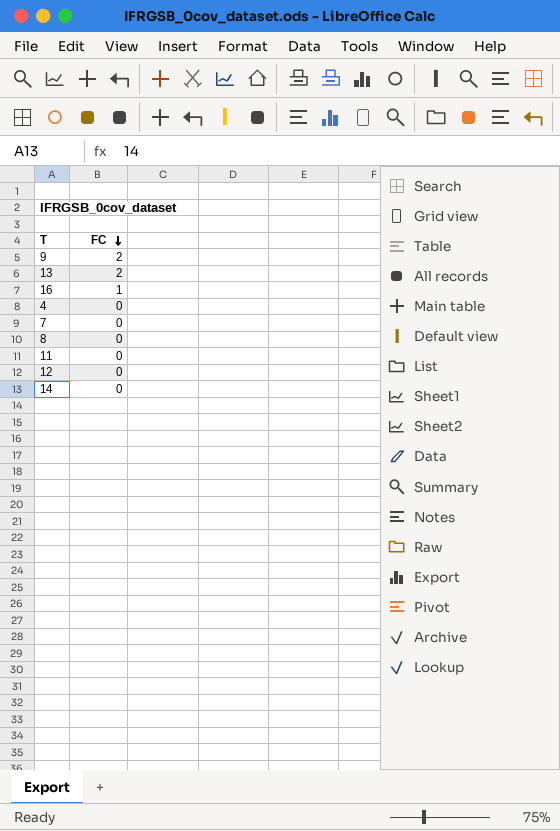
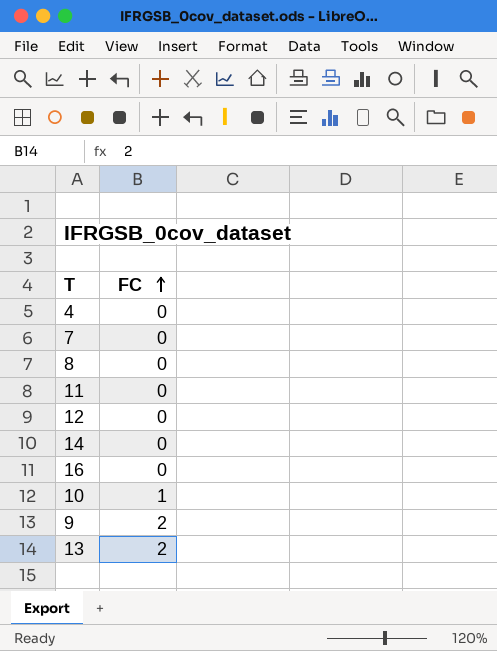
row order: FC descending -> FC ascending
16 | FC: 1 -> 0
row 10: none -> 1

